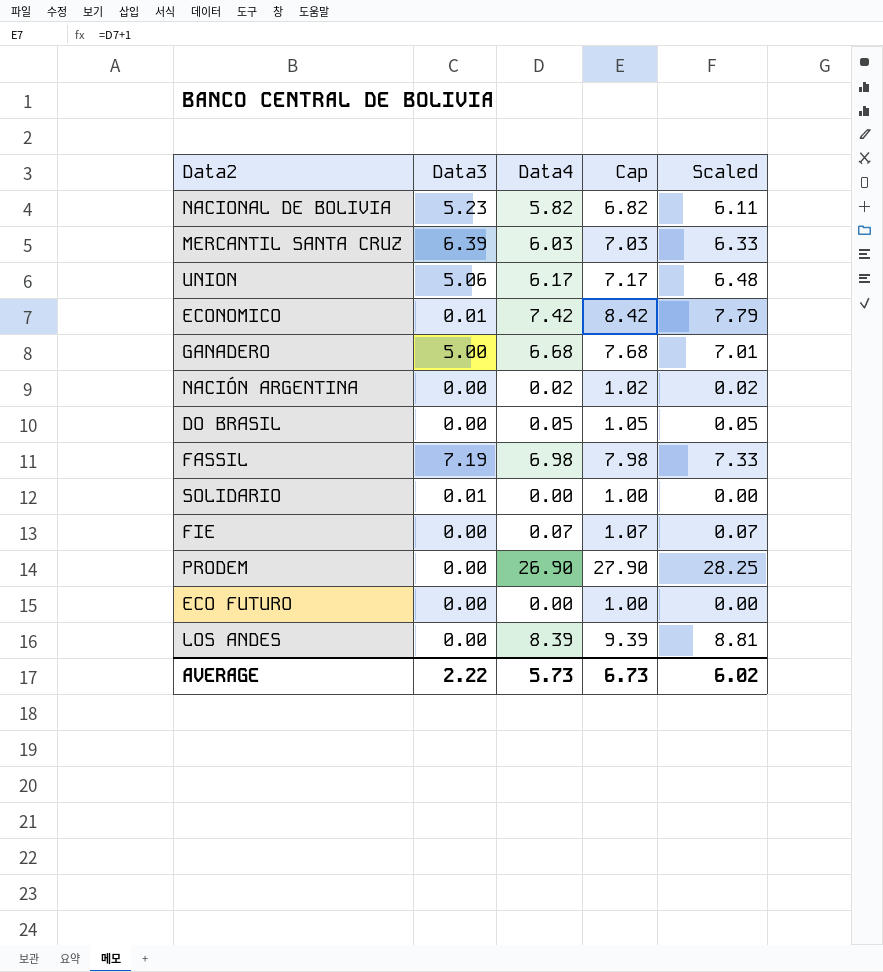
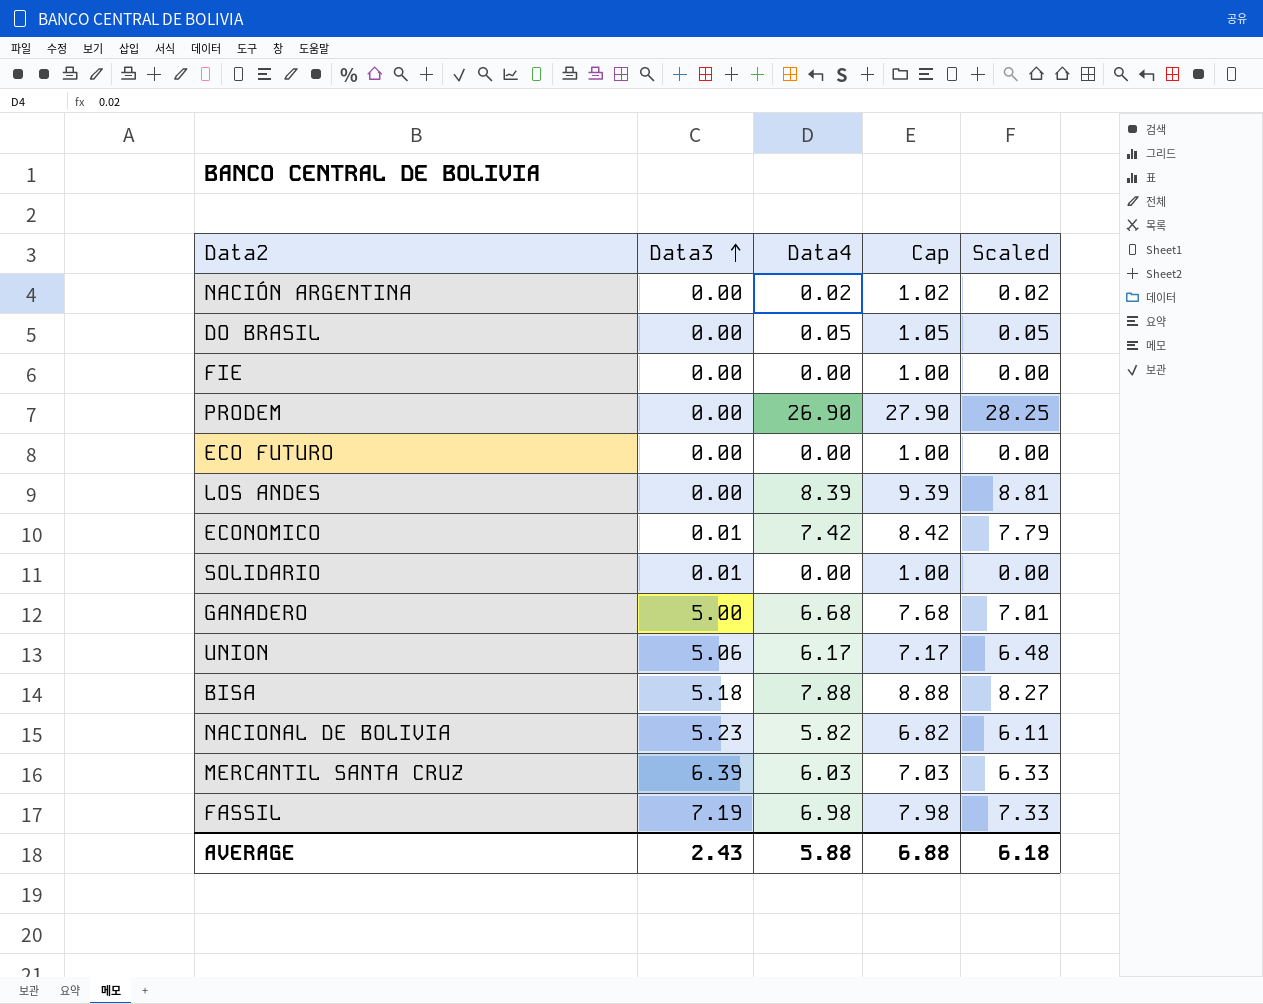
row order: none -> Data3 ascending
FIE | Data4: 0.07 -> 0.00
FIE | Cap: 1.07 -> 1.00
FIE | Scaled: 0.07 -> 0.00
row BISA: none -> 5.18 | 7.88 | 8.88 | 8.27
AVERAGE | Data3: 2.22 -> 2.43
AVERAGE | Data4: 5.73 -> 5.88
AVERAGE | Cap: 6.73 -> 6.88
AVERAGE | Scaled: 6.02 -> 6.18

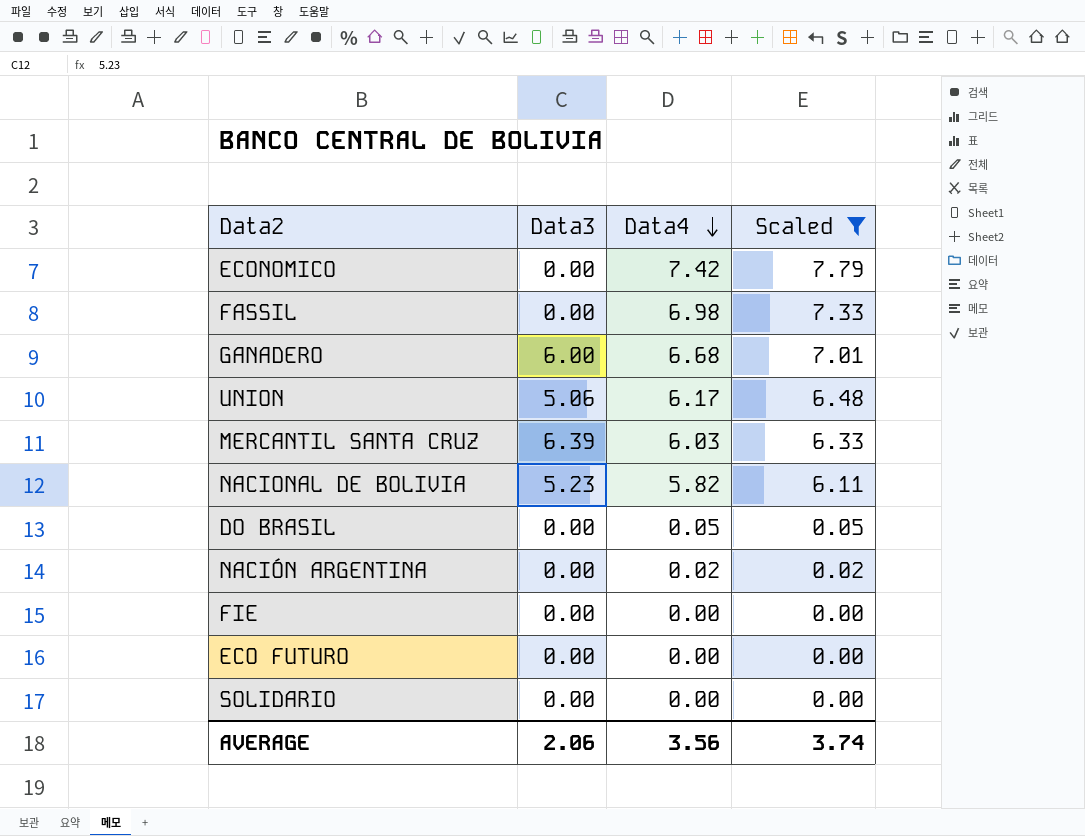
filter: none -> Scaled <= 7.79
row order: Data3 ascending -> Data4 descending
column Cap | formula: [Data4] + 1 -> none
ECONOMICO | Data3: 0.01 -> 0.00
FASSIL | Data3: 7.19 -> 0.00
GANADERO | Data3: 5.00 -> 6.00
SOLIDARIO | Data3: 0.01 -> 0.00
AVERAGE | Data3: 2.43 -> 2.06
AVERAGE | Data4: 5.88 -> 3.56
AVERAGE | Scaled: 6.18 -> 3.74

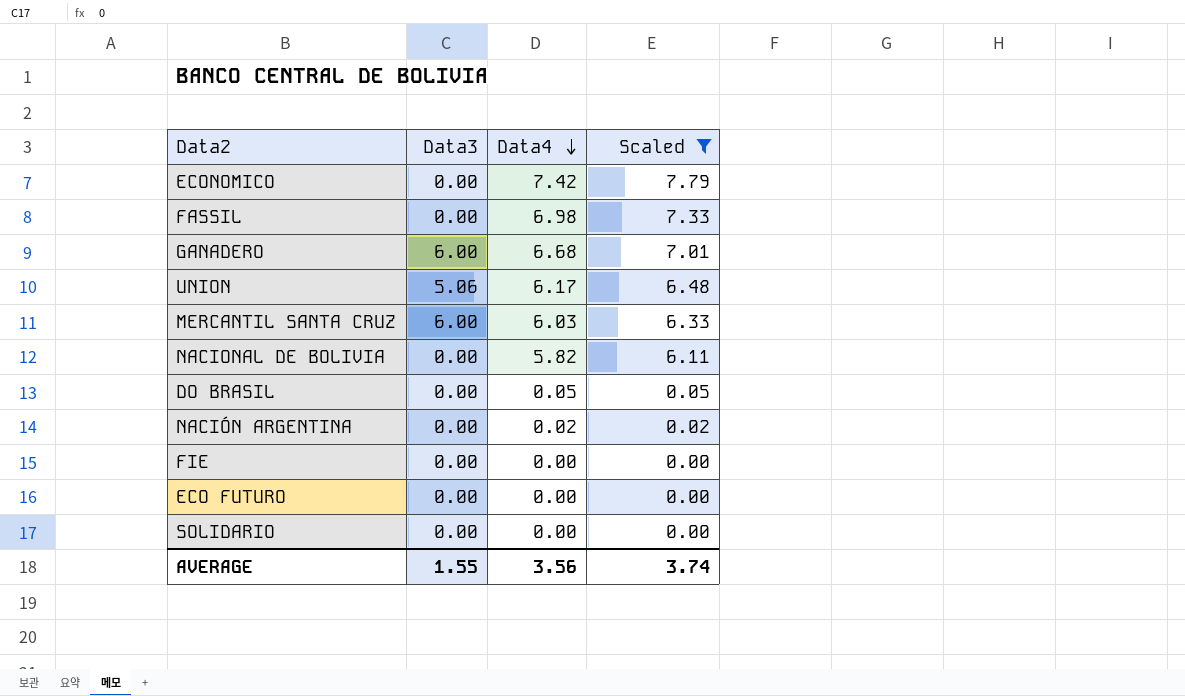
MERCANTIL SANTA CRUZ | Data3: 6.39 -> 6.00
NACIONAL DE BOLIVIA | Data3: 5.23 -> 0.00
AVERAGE | Data3: 2.06 -> 1.55

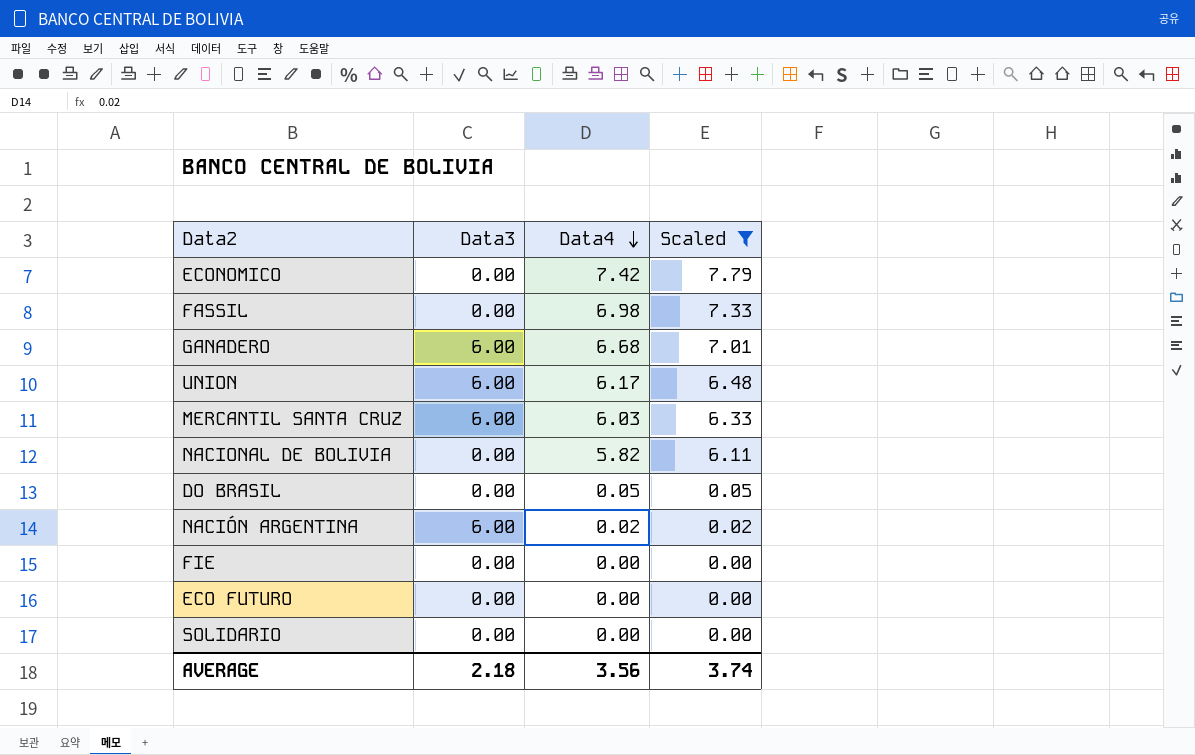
UNION | Data3: 5.06 -> 6.00
NACIÓN ARGENTINA | Data3: 0.00 -> 6.00
AVERAGE | Data3: 1.55 -> 2.18

